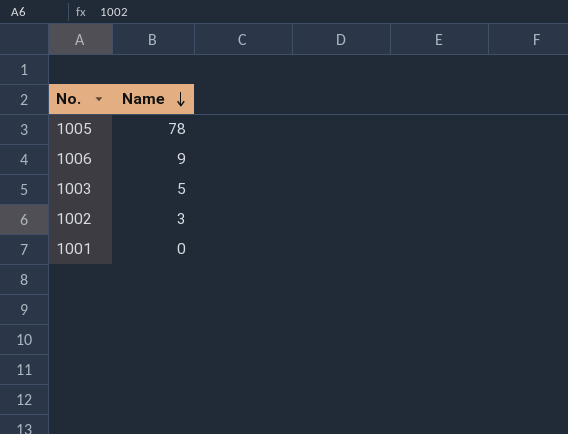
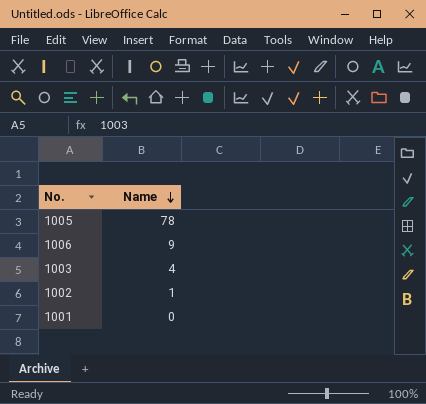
1003 | Name: 5 -> 4
1002 | Name: 3 -> 1

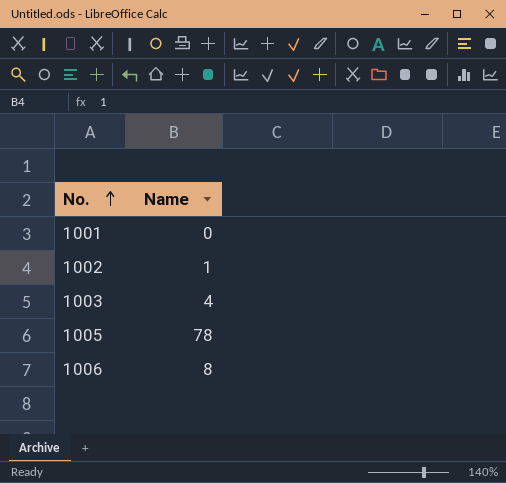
row order: Name descending -> No. ascending
1006 | Name: 9 -> 8

